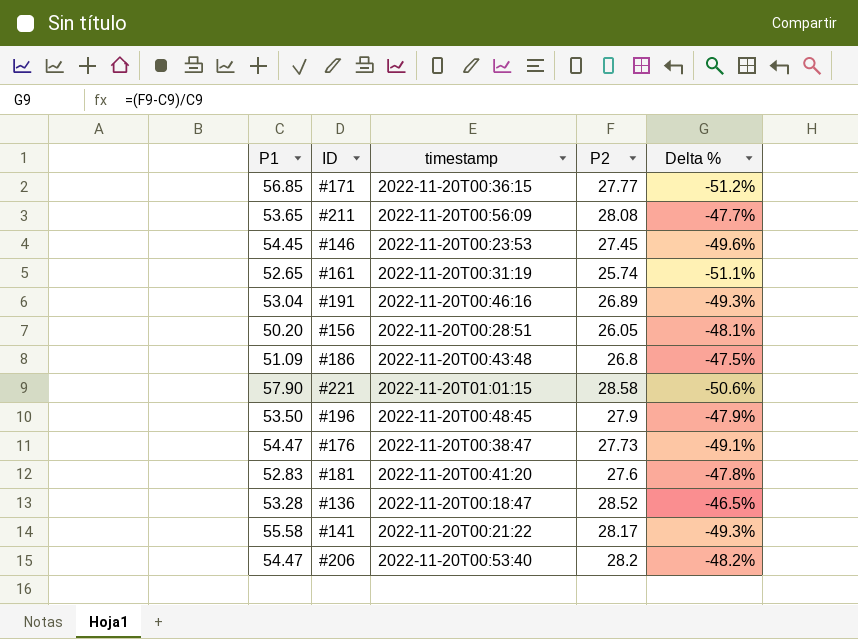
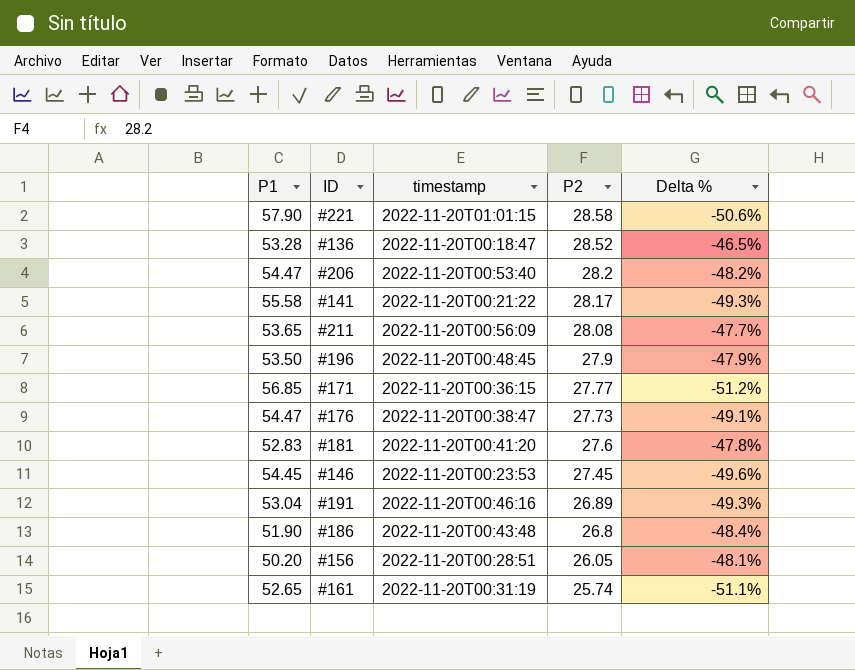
row order: none -> P2 descending
#186 | P1: 51.09 -> 51.90
#186 | Delta %: -47.5% -> -48.4%

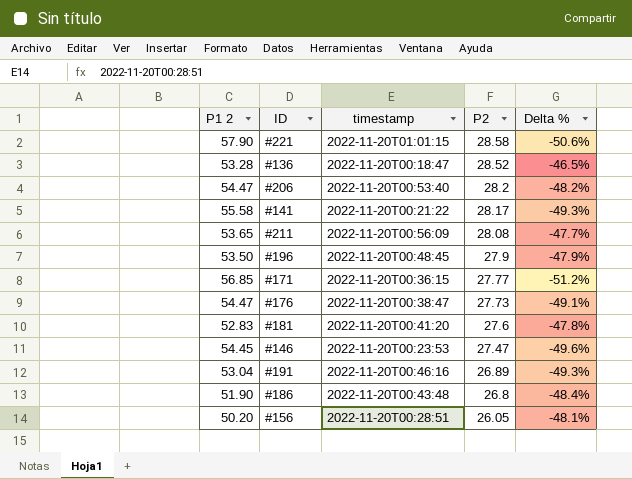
column name: P1 -> P1 2
row #161: 52.65 | 2022-11-20T00:31:19 | 25.74 | -51.1% -> none
#146 | P2: 27.45 -> 27.47

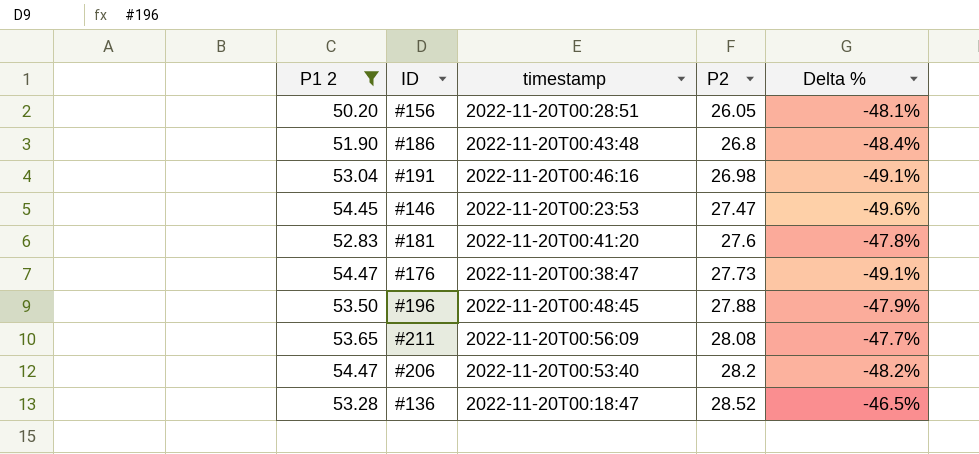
filter: none -> P1 2 <= 54.47
row order: P2 descending -> P2 ascending
#191 | P2: 26.89 -> 26.98
#191 | Delta %: -49.3% -> -49.1%
#196 | P2: 27.9 -> 27.88

